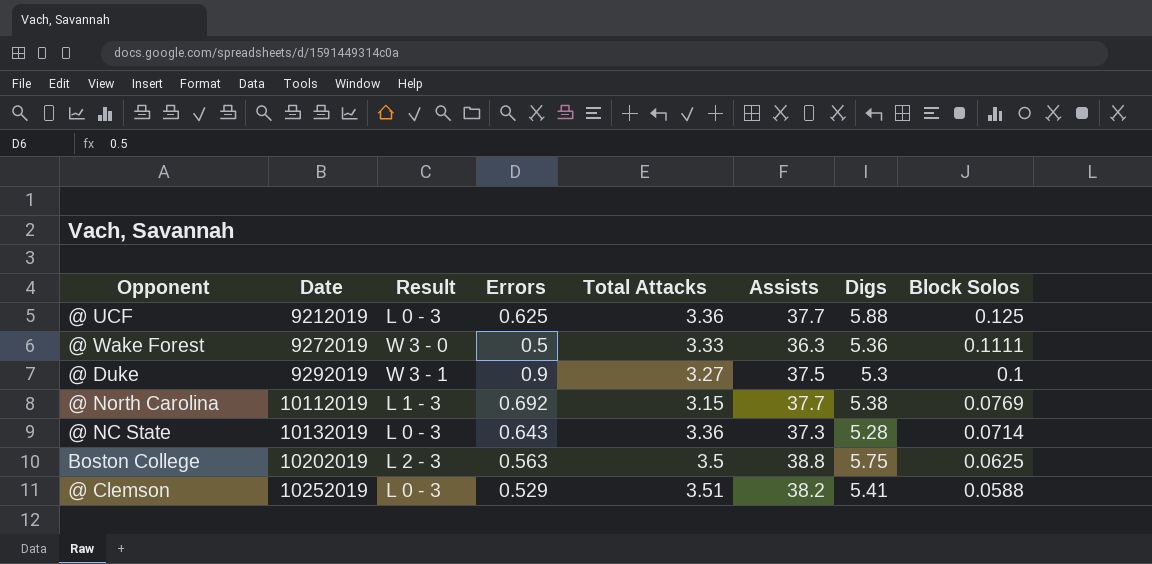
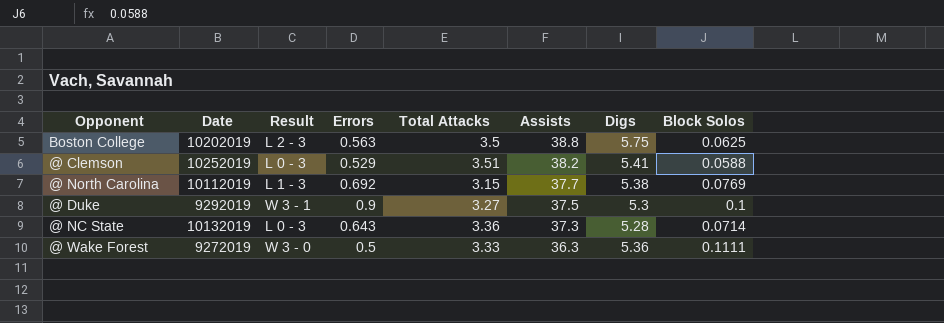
row order: Date ascending -> Assists descending
row @ UCF: 9212019 | L 0 - 3 | 0.625 | 3.36 | 37.7 | 5.88 | 0.125 -> none

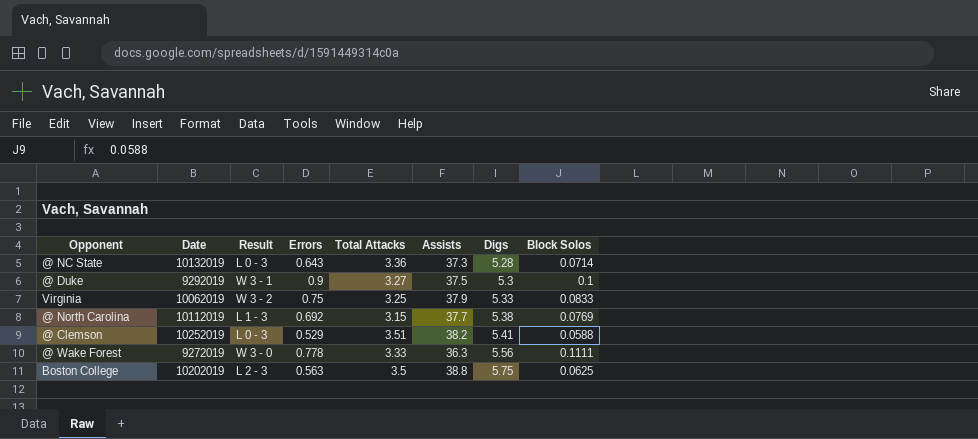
row order: Assists descending -> Digs ascending
row Virginia: none -> 10062019 | W 3 - 2 | 0.75 | 3.25 | 37.9 | 5.33 | 0.0833
@ Wake Forest | Errors: 0.5 -> 0.778
@ Wake Forest | Digs: 5.36 -> 5.56

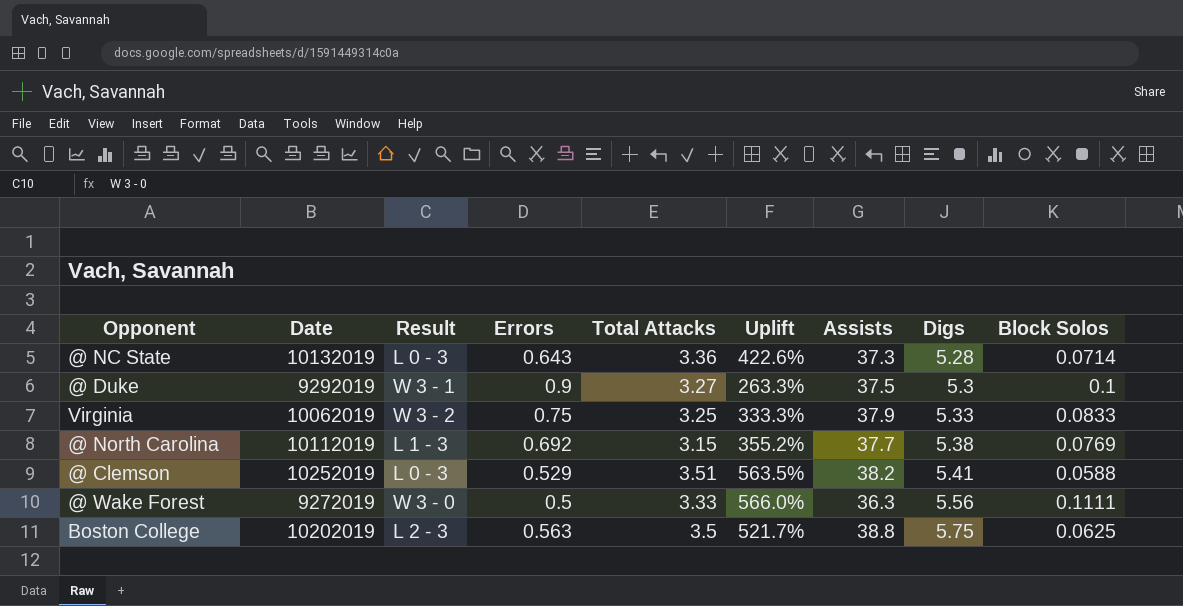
column Uplift | formula: none -> ([Total Attacks] - [Errors]) / [Errors]
@ Wake Forest | Errors: 0.778 -> 0.5

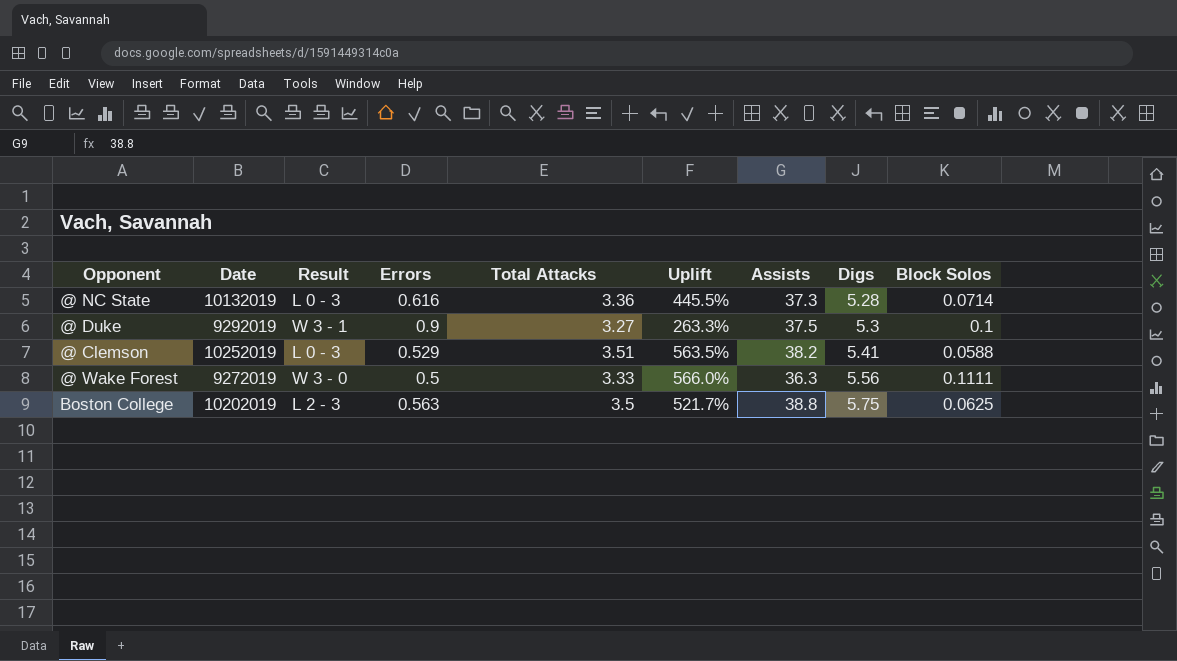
row Virginia: 10062019 | W 3 - 2 | 0.75 | 3.25 | 333.3% | 37.9 | 5.33 | 0.0833 -> none
row @ North Carolina: 10112019 | L 1 - 3 | 0.692 | 3.15 | 355.2% | 37.7 | 5.38 | 0.0769 -> none
@ NC State | Errors: 0.643 -> 0.616
@ NC State | Uplift: 422.6% -> 445.5%

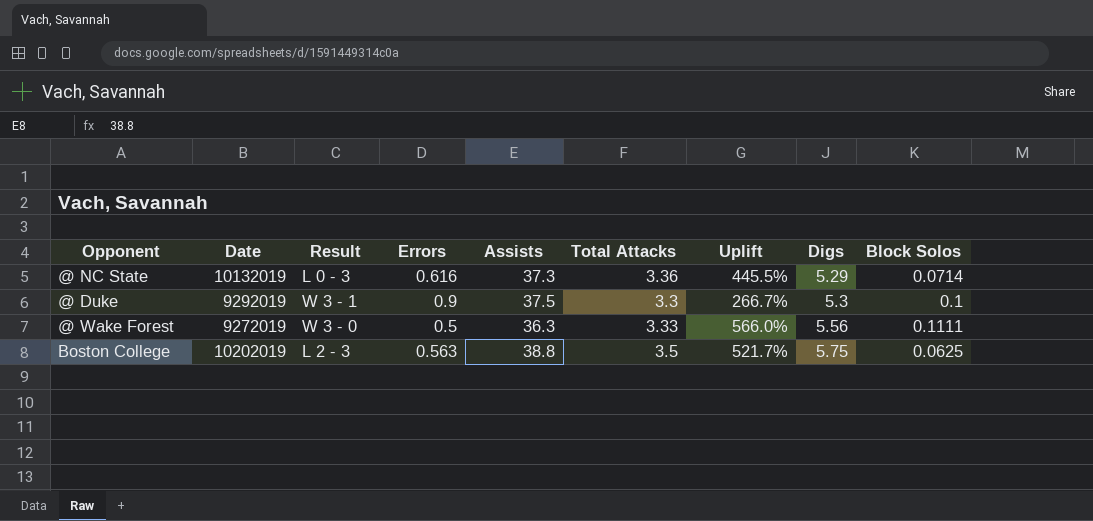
column Assists | position: 7 -> 5
row @ Clemson: 10252019 | L 0 - 3 | 0.529 | 3.51 | 563.5% | 38.2 | 5.41 | 0.0588 -> none
@ NC State | Digs: 5.28 -> 5.29
@ Duke | Total Attacks: 3.27 -> 3.3
@ Duke | Uplift: 263.3% -> 266.7%

